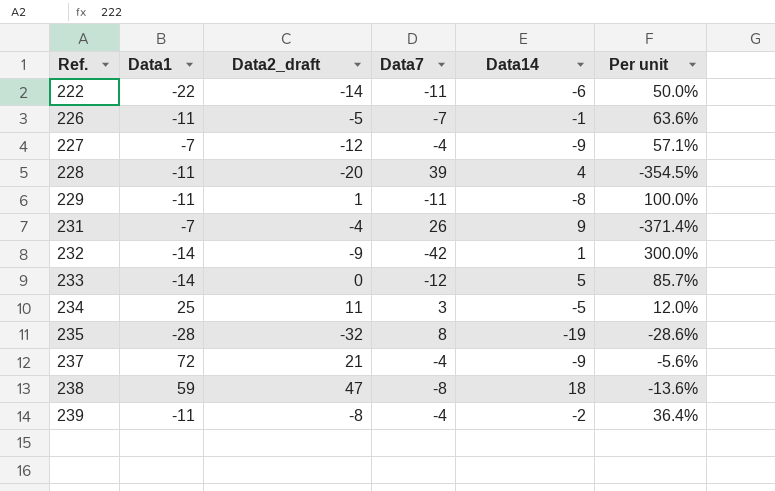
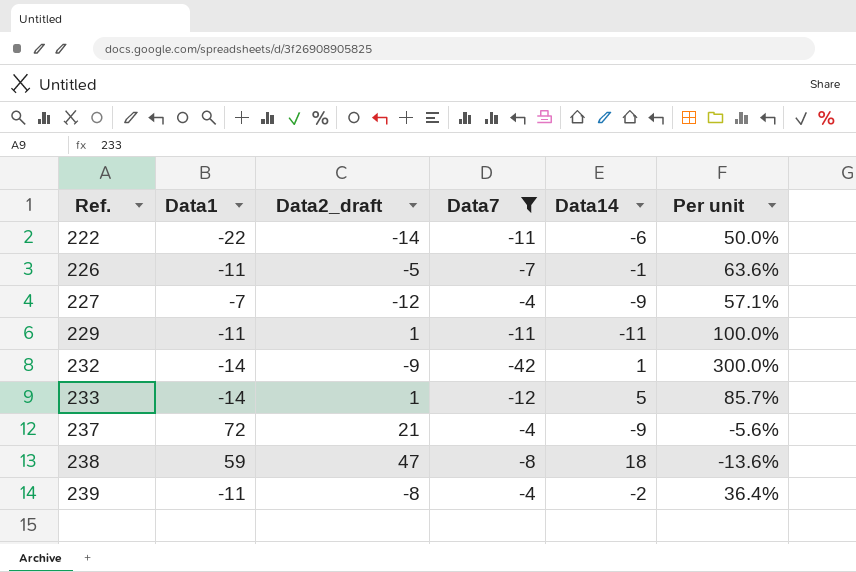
filter: none -> Data7 <= -4
229 | Data14: -8 -> -11
233 | Data2_draft: 0 -> 1

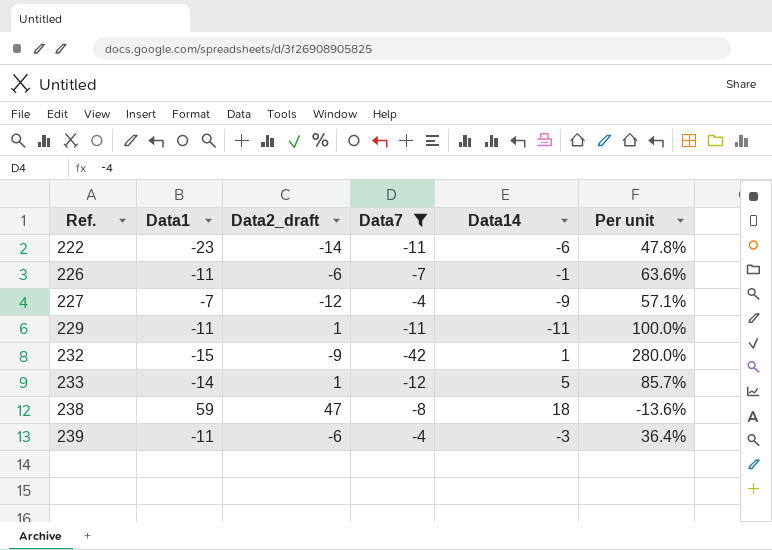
row 237: 72 | 21 | -4 | -9 | -5.6% -> none
222 | Data1: -22 -> -23
222 | Per unit: 50.0% -> 47.8%
226 | Data2_draft: -5 -> -6
232 | Data1: -14 -> -15
232 | Per unit: 300.0% -> 280.0%
239 | Data2_draft: -8 -> -6
239 | Data14: -2 -> -3

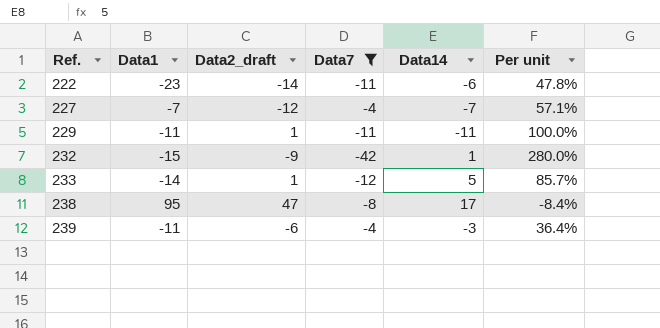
row 226: -11 | -6 | -7 | -1 | 63.6% -> none
227 | Data14: -9 -> -7
238 | Data1: 59 -> 95
238 | Data14: 18 -> 17
238 | Per unit: -13.6% -> -8.4%

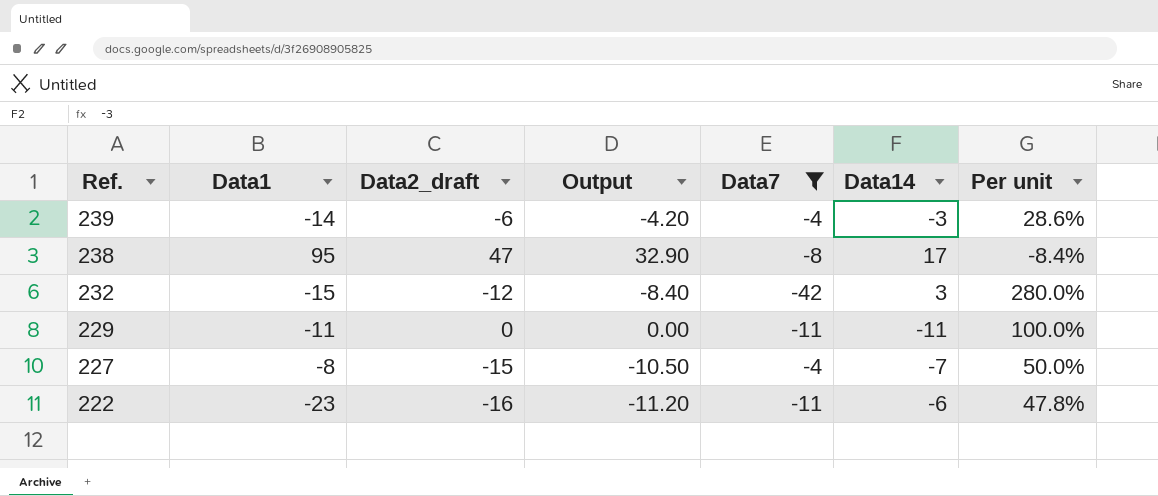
row order: Ref. ascending -> Ref. descending
column Output | formula: none -> [Data2_draft] * 0.7
row 233: -14 | 1 | -12 | 5 | 85.7% -> none
239 | Data1: -11 -> -14
239 | Per unit: 36.4% -> 28.6%
232 | Data2_draft: -9 -> -12
232 | Data14: 1 -> 3
229 | Data2_draft: 1 -> 0
227 | Data1: -7 -> -8
227 | Data2_draft: -12 -> -15
227 | Per unit: 57.1% -> 50.0%
222 | Data2_draft: -14 -> -16

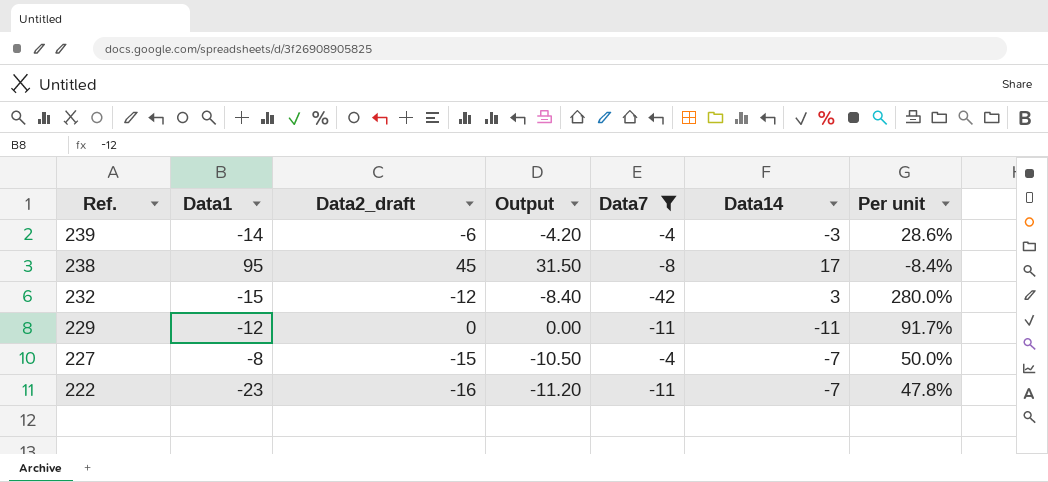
238 | Data2_draft: 47 -> 45
238 | Output: 32.90 -> 31.50
229 | Data1: -11 -> -12
229 | Per unit: 100.0% -> 91.7%
222 | Data14: -6 -> -7

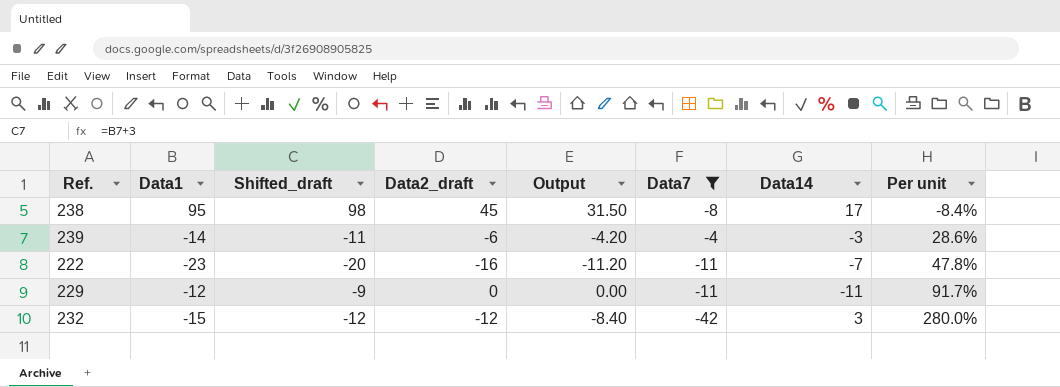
row order: Ref. descending -> Per unit ascending
column Shifted_draft | formula: none -> [Data1] + 3
row 227: -8 | -15 | -10.50 | -4 | -7 | 50.0% -> none

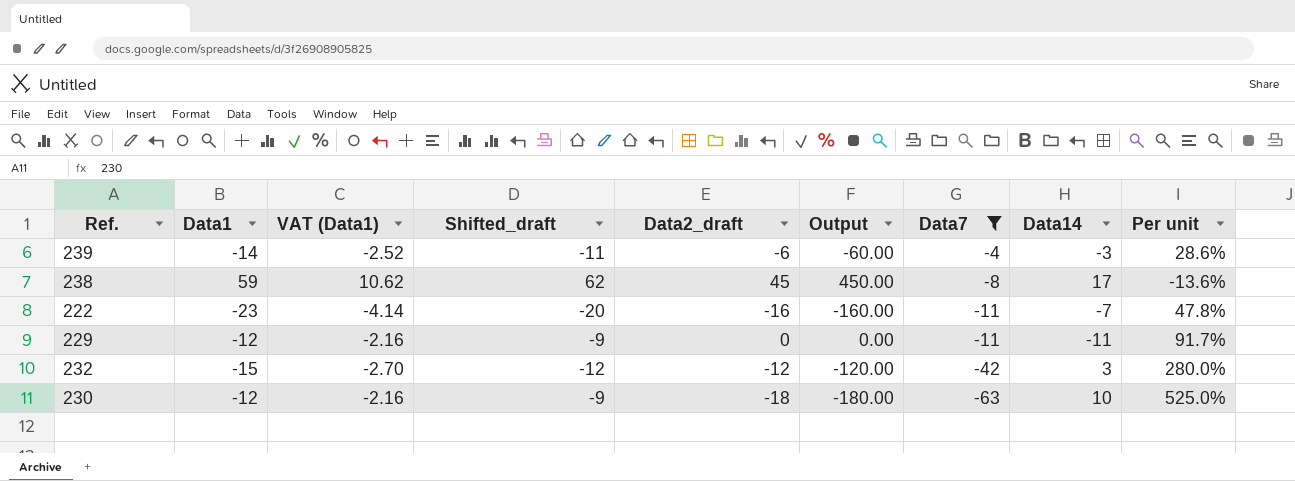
row order: Per unit ascending -> Data7 descending
column VAT (Data1) | formula: none -> [Data1] * 0.18
column Output | formula: [Data2_draft] * 0.7 -> [Data2_draft] * 10
238 | Data1: 95 -> 59
238 | Shifted_draft: 98 -> 62
238 | Per unit: -8.4% -> -13.6%
row 230: none -> -12 | -2.16 | -9 | -18 | -180.00 | -63 | 10 | 525.0%

